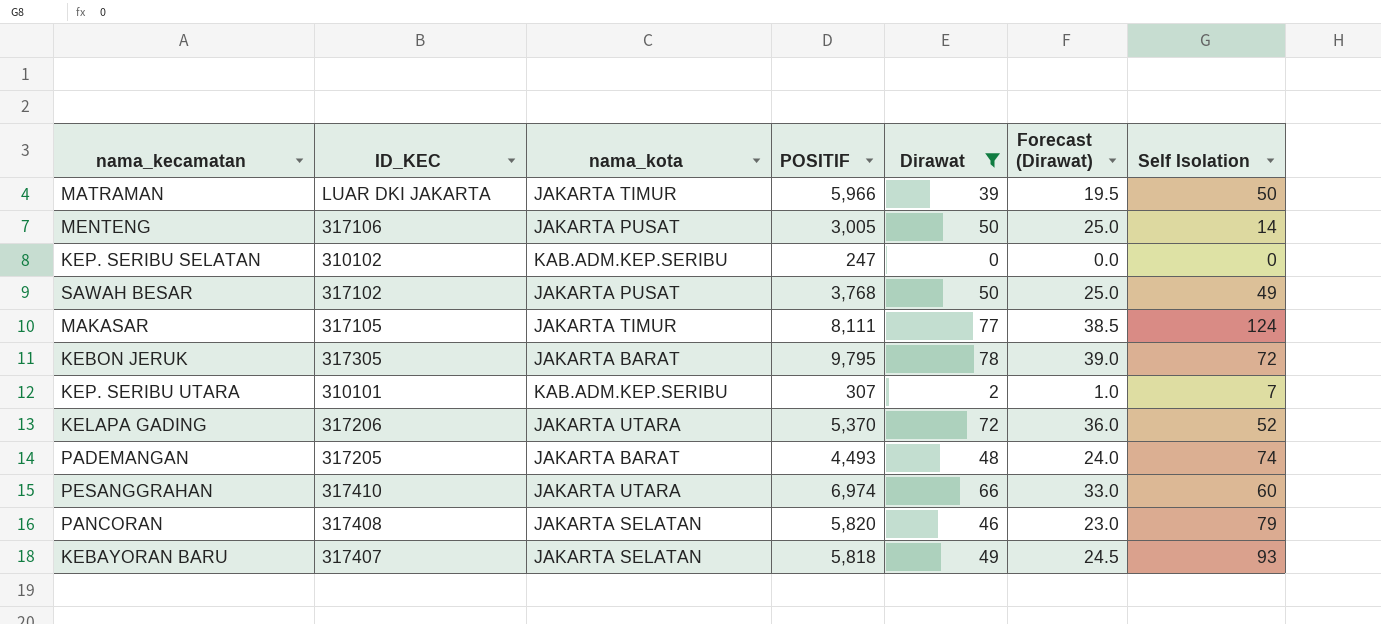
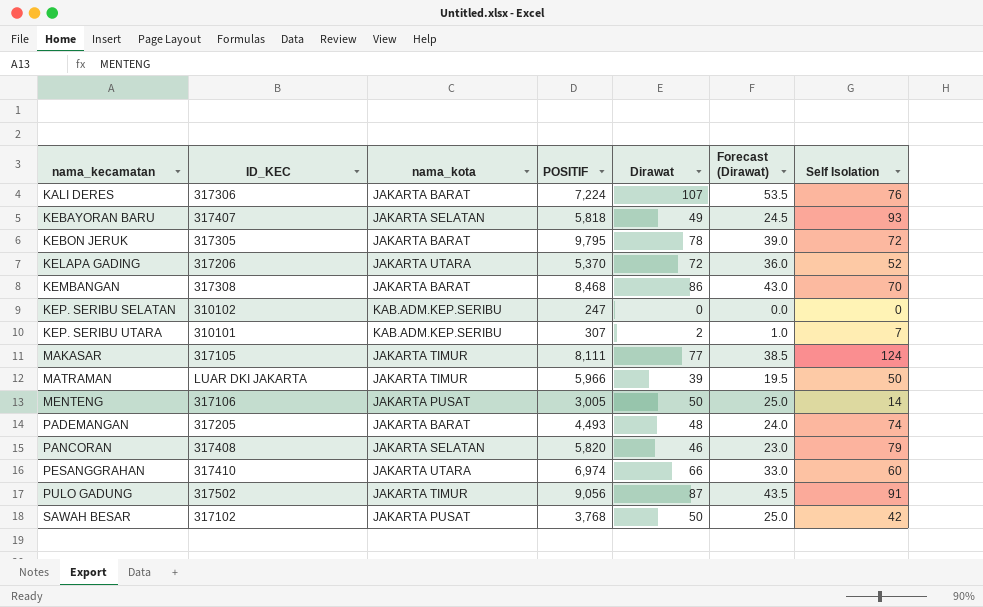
filter: Dirawat <= 78 -> none
row order: none -> nama_kecamatan ascending
SAWAH BESAR | Self Isolation: 49 -> 42

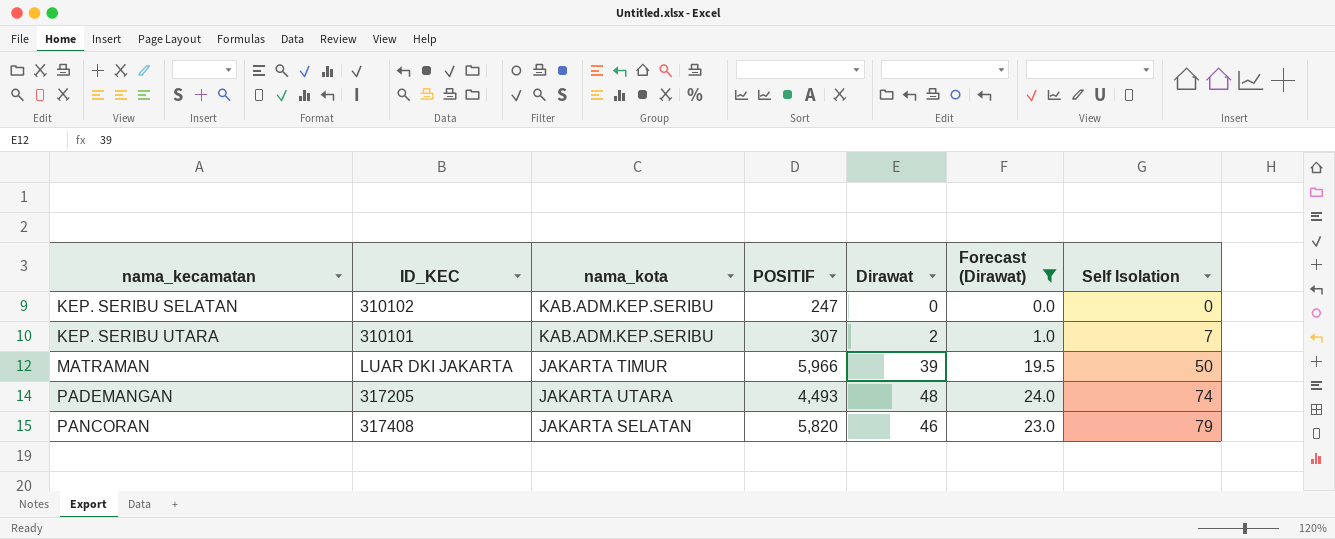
filter: none -> Forecast (Dirawat) <= 24.0
PADEMANGAN | nama_kota: JAKARTA BARAT -> JAKARTA UTARA

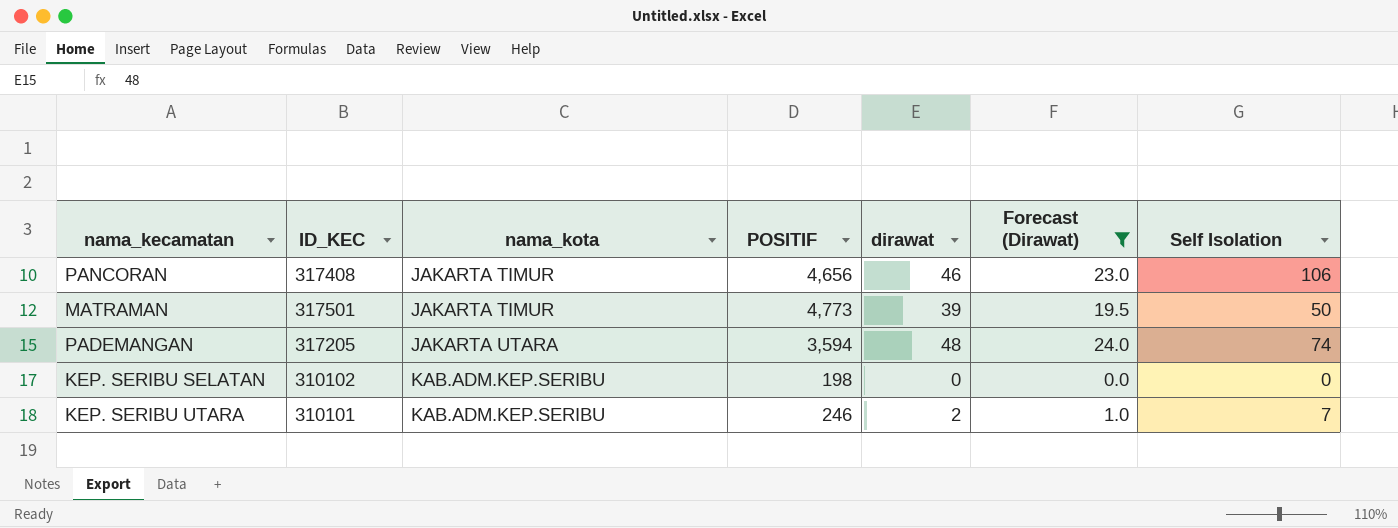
row order: nama_kecamatan ascending -> nama_kota ascending
column name: Dirawat -> dirawat
PANCORAN | nama_kota: JAKARTA SELATAN -> JAKARTA TIMUR
PANCORAN | POSITIF: 5,820 -> 4,656
PANCORAN | Self Isolation: 79 -> 106
MATRAMAN | ID_KEC: LUAR DKI JAKARTA -> 317501
MATRAMAN | POSITIF: 5,966 -> 4,773
PADEMANGAN | POSITIF: 4,493 -> 3,594
KEP. SERIBU SELATAN | POSITIF: 247 -> 198
KEP. SERIBU UTARA | POSITIF: 307 -> 246

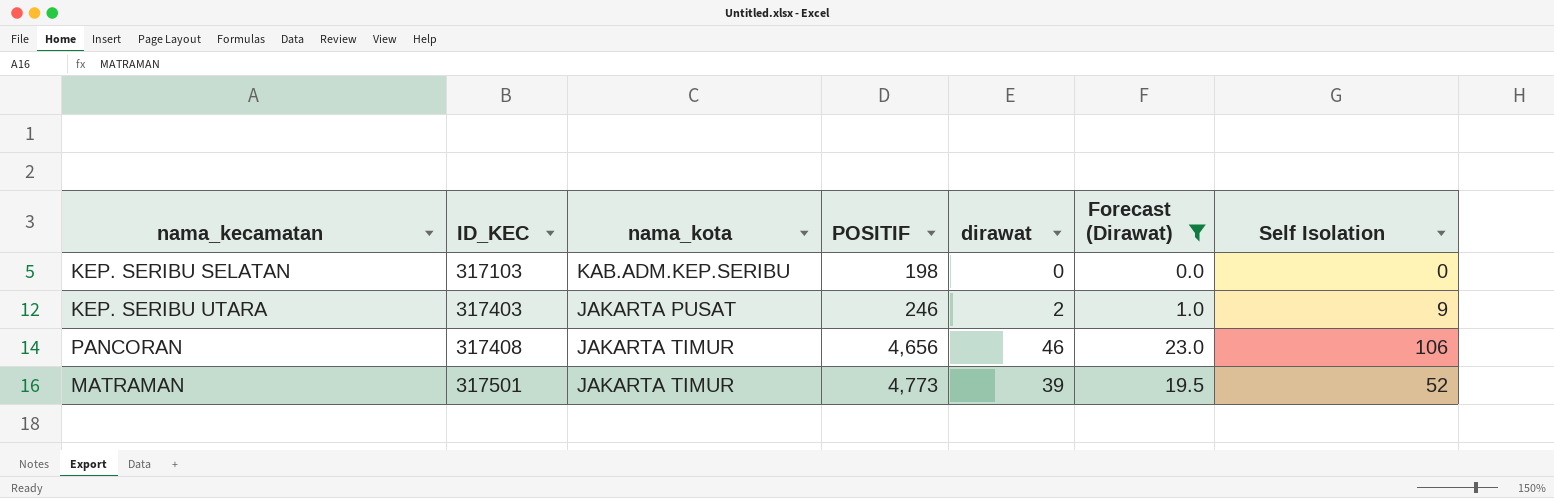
row order: nama_kota ascending -> ID_KEC ascending
row PADEMANGAN: 317205 | JAKARTA UTARA | 3,594 | 48 | 24.0 | 74 -> none
KEP. SERIBU SELATAN | ID_KEC: 310102 -> 317103
KEP. SERIBU UTARA | ID_KEC: 310101 -> 317403
KEP. SERIBU UTARA | nama_kota: KAB.ADM.KEP.SERIBU -> JAKARTA PUSAT
KEP. SERIBU UTARA | Self Isolation: 7 -> 9
MATRAMAN | Self Isolation: 50 -> 52

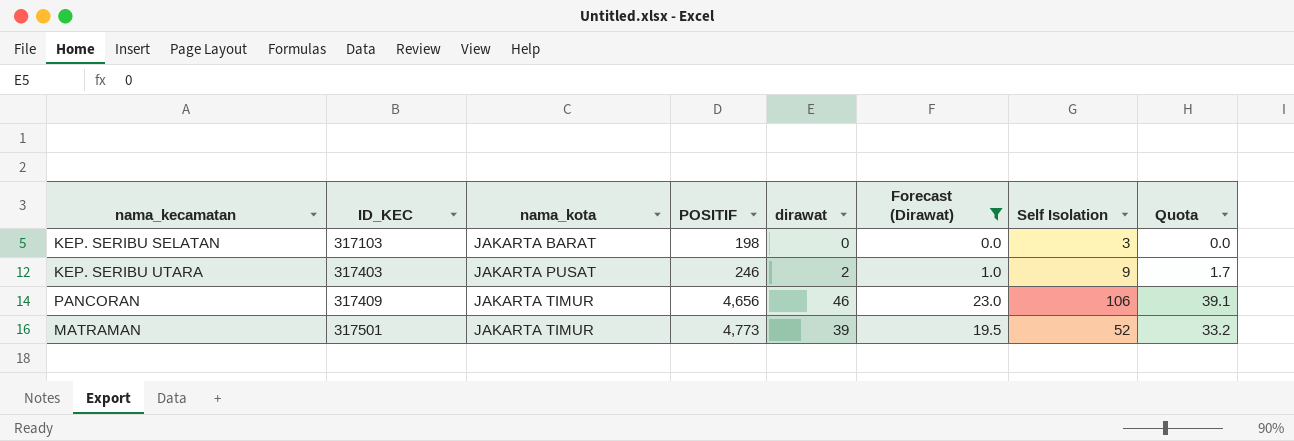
column Quota | formula: none -> [dirawat] * 0.85
KEP. SERIBU SELATAN | nama_kota: KAB.ADM.KEP.SERIBU -> JAKARTA BARAT
KEP. SERIBU SELATAN | Self Isolation: 0 -> 3
PANCORAN | ID_KEC: 317408 -> 317409

